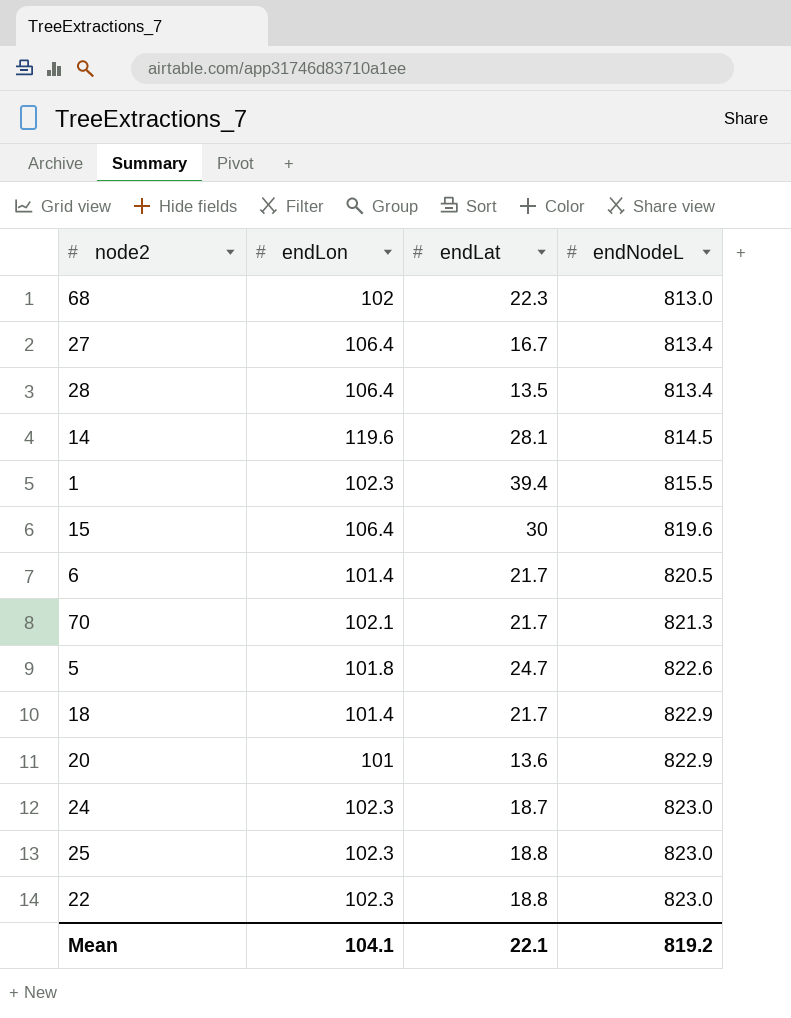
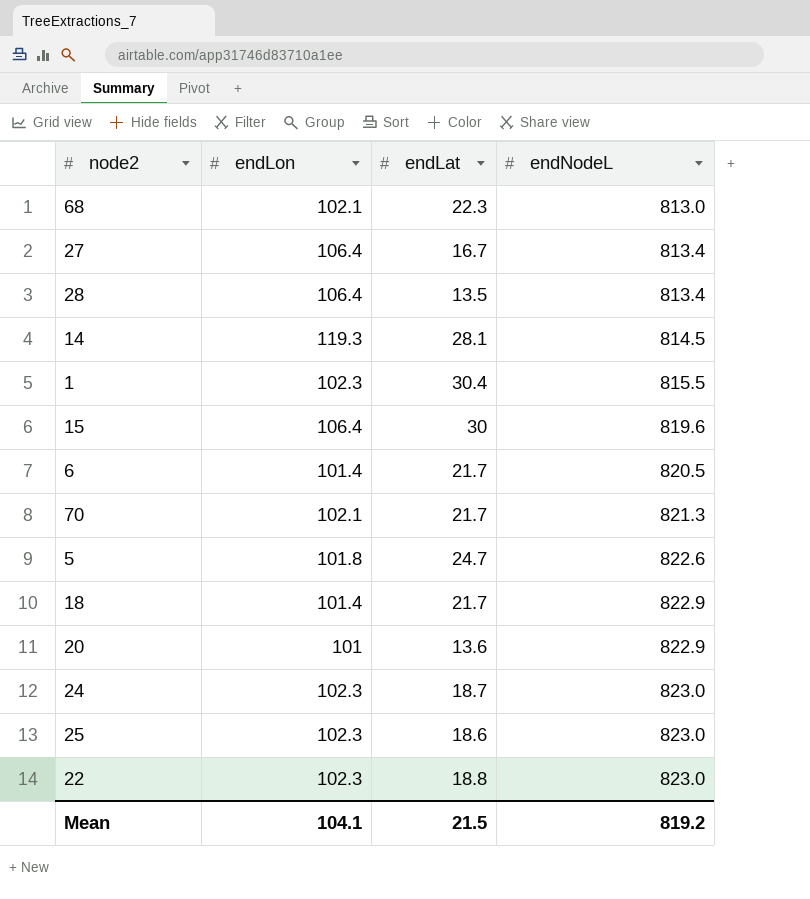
68 | endLon: 102 -> 102.1
14 | endLon: 119.6 -> 119.3
1 | endLat: 39.4 -> 30.4
25 | endLat: 18.8 -> 18.6
Mean | endLat: 22.1 -> 21.5

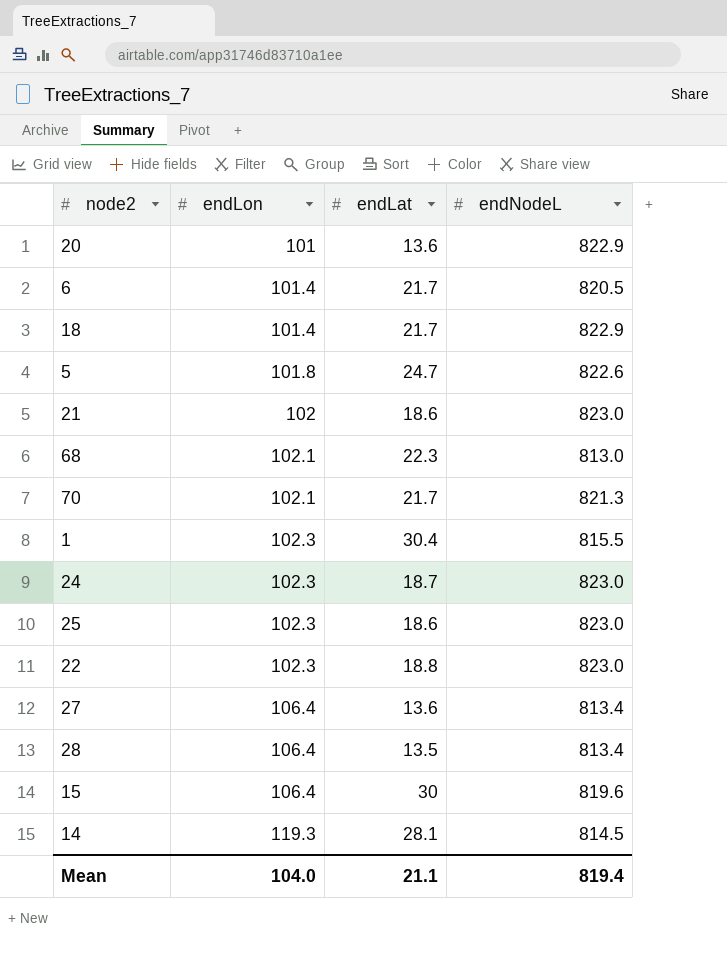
row order: endNodeL ascending -> endLon ascending
row 21: none -> 102 | 18.6 | 823.0
27 | endLat: 16.7 -> 13.6
Mean | endLon: 104.1 -> 104.0
Mean | endLat: 21.5 -> 21.1
Mean | endNodeL: 819.2 -> 819.4

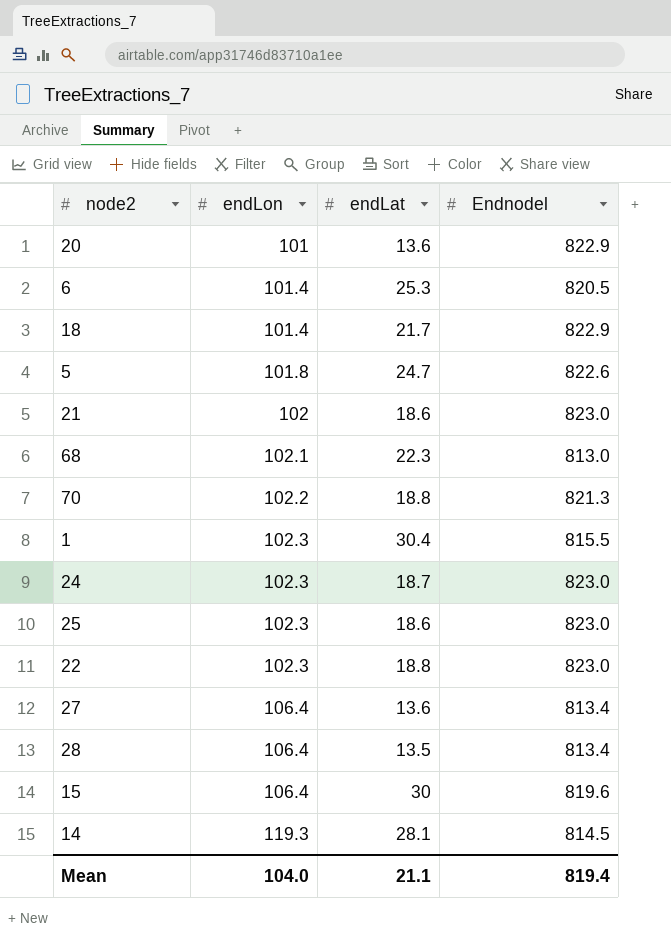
column name: endNodeL -> Endnodel
6 | endLat: 21.7 -> 25.3
70 | endLon: 102.1 -> 102.2
70 | endLat: 21.7 -> 18.8

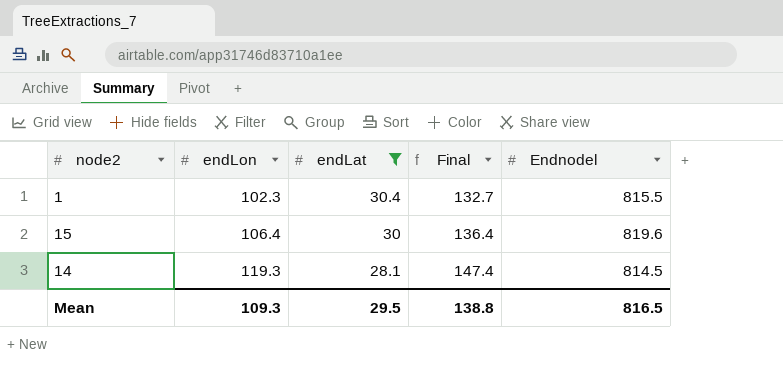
filter: none -> endLat >= 28.1
column Final | formula: none -> [endLon] + [endLat]
Mean | endLon: 104.0 -> 109.3
Mean | endLat: 21.1 -> 29.5
Mean | Endnodel: 819.4 -> 816.5

